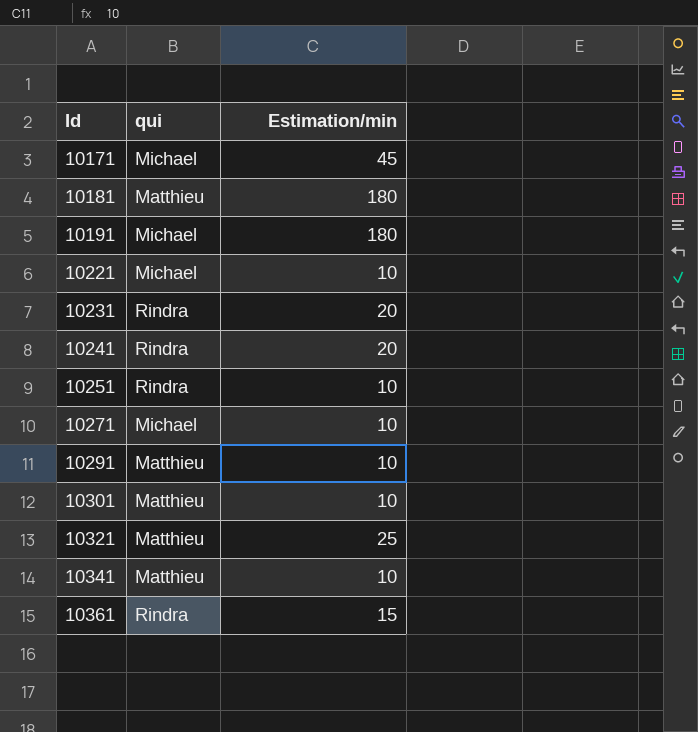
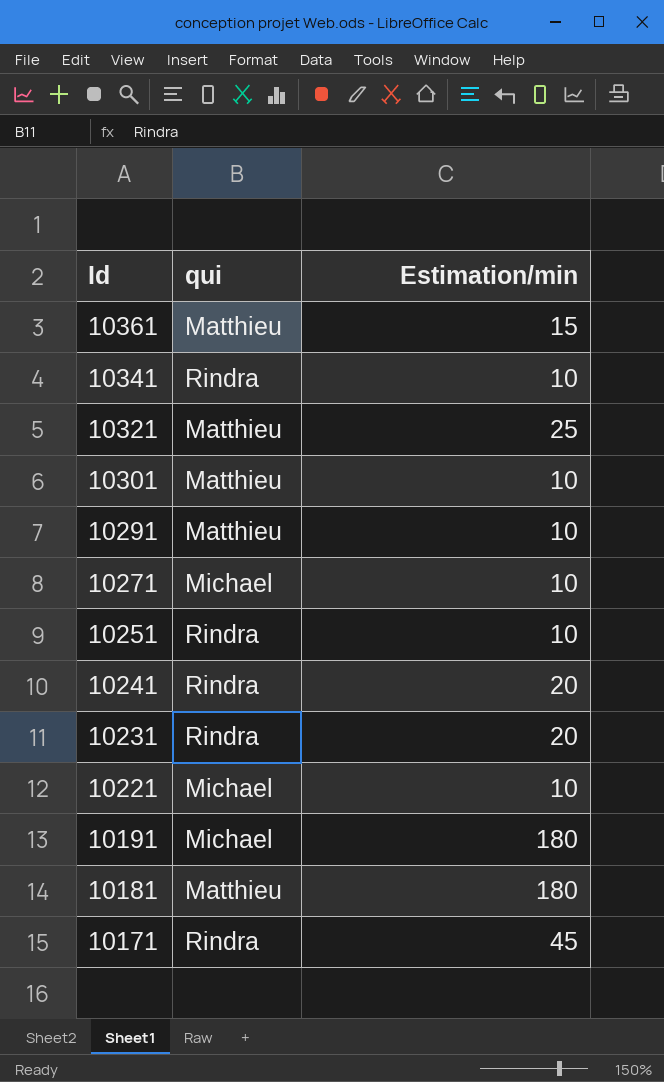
row order: Id ascending -> Id descending
10361 | qui: Rindra -> Matthieu
10341 | qui: Matthieu -> Rindra
10171 | qui: Michael -> Rindra

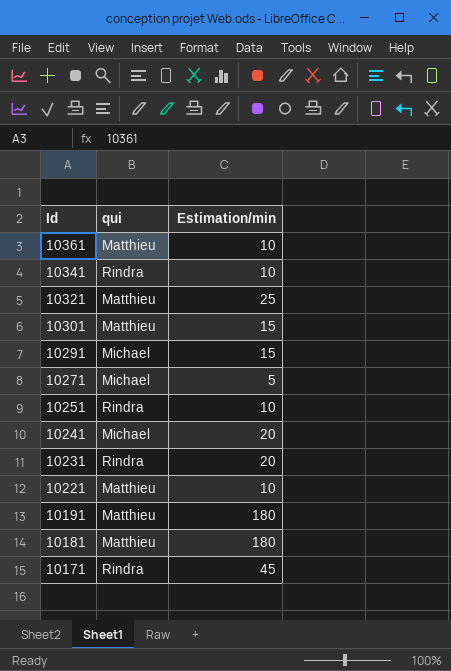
10361 | Estimation/min: 15 -> 10
10301 | Estimation/min: 10 -> 15
10291 | qui: Matthieu -> Michael
10291 | Estimation/min: 10 -> 15
10271 | Estimation/min: 10 -> 5
10241 | qui: Rindra -> Michael
10221 | qui: Michael -> Matthieu
10191 | qui: Michael -> Matthieu

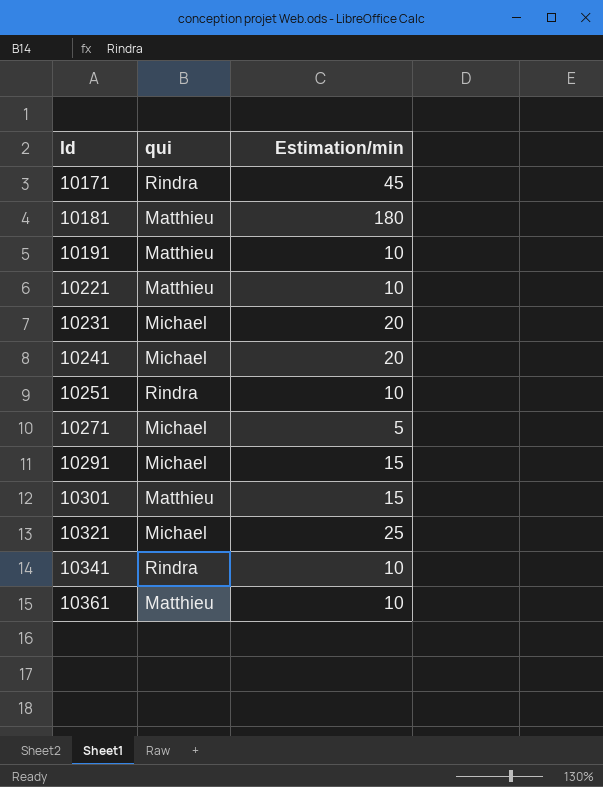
row order: Id descending -> Id ascending
10191 | Estimation/min: 180 -> 10
10231 | qui: Rindra -> Michael
10321 | qui: Matthieu -> Michael

